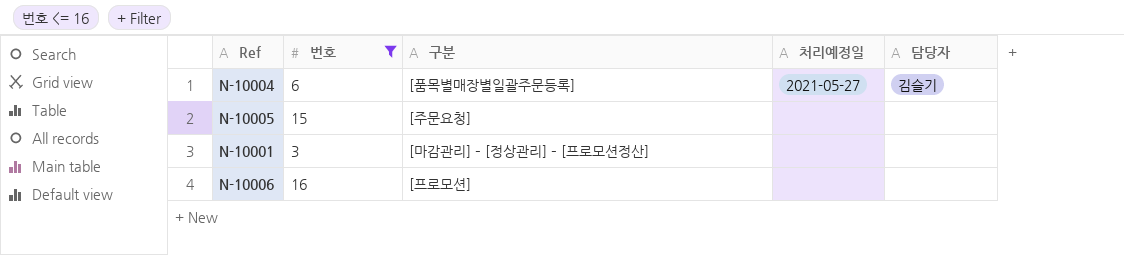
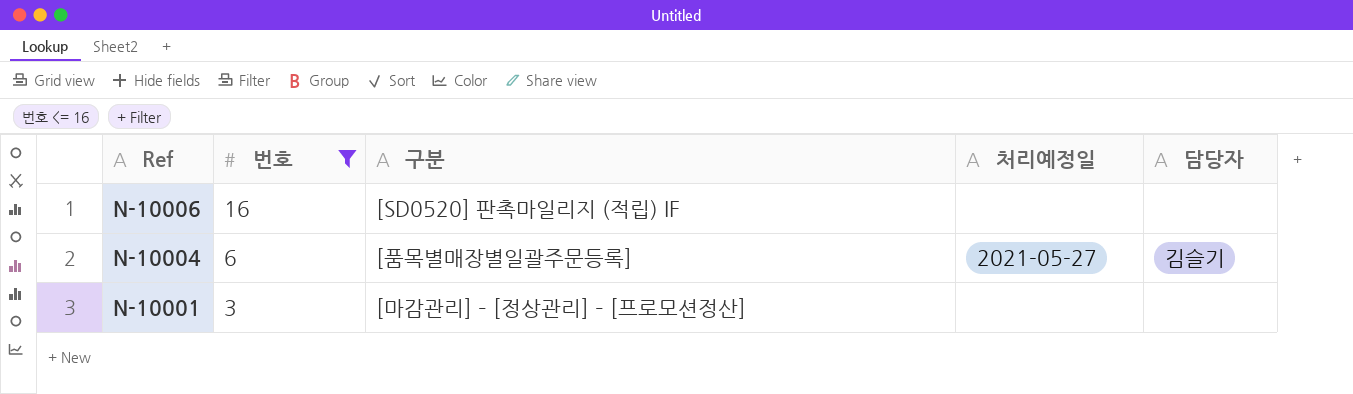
row order: none -> Ref descending
row N-10005: 15 | [주문요청] | none | none -> none
N-10006 | 구분: [프로모션] -> [SD0520] 판촉마일리지 (적립) IF

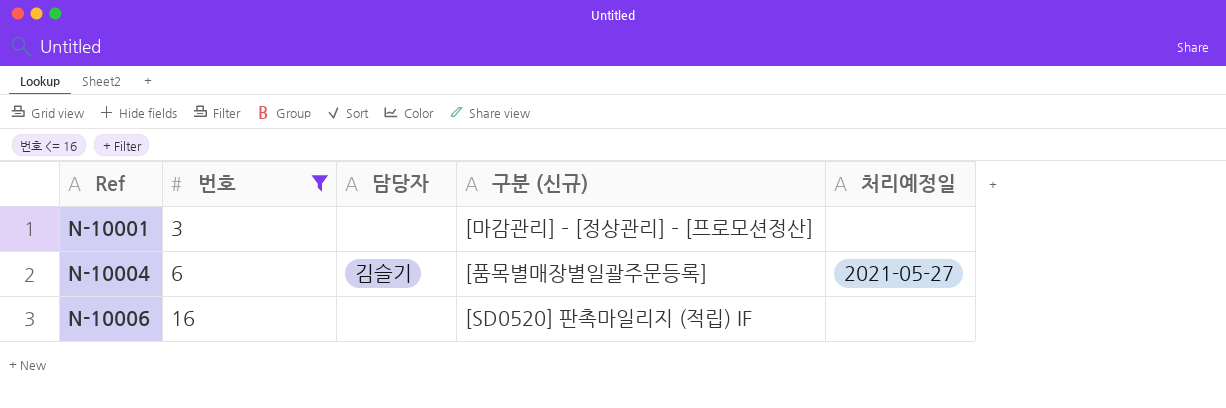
row order: Ref descending -> Ref ascending
column 담당자 | position: 5 -> 3
column name: 구분 -> 구분 (신규)

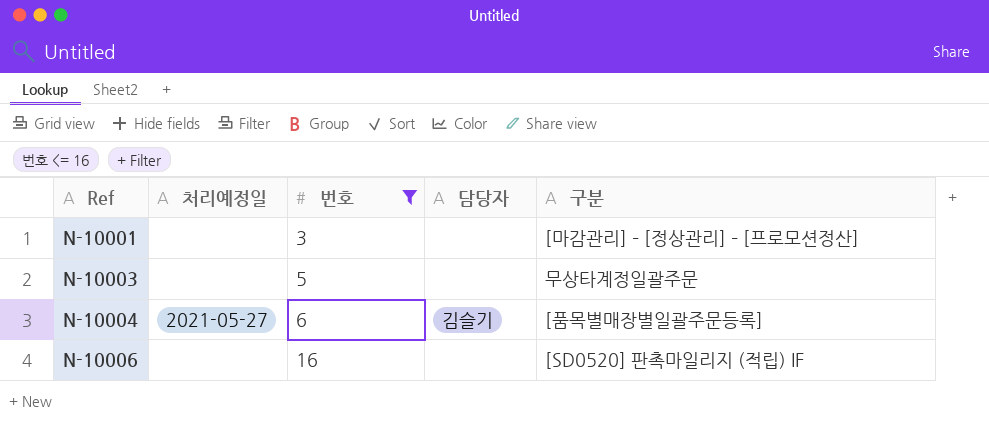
column 처리예정일 | position: 5 -> 2
column name: 구분 (신규) -> 구분
row N-10003: none -> none | 5 | none | 무상타계정일괄주문

